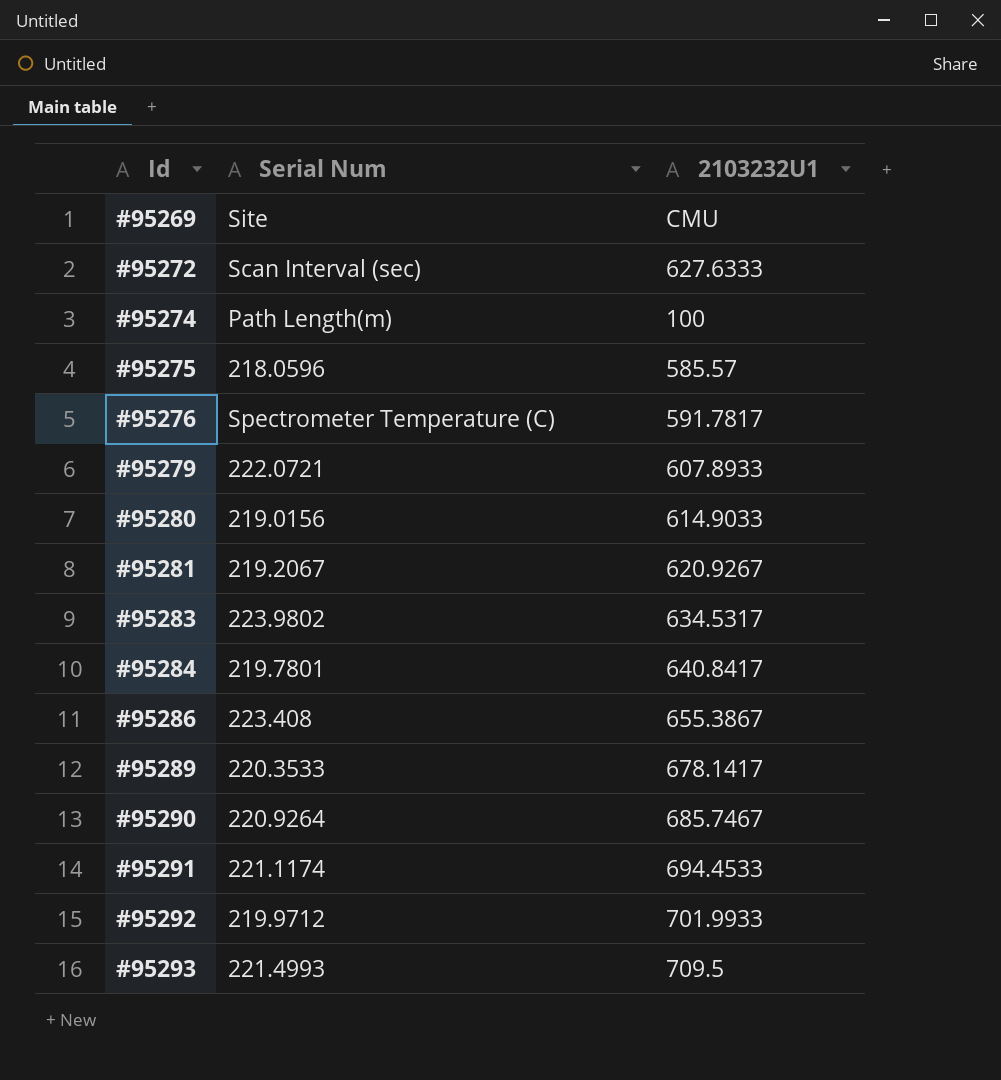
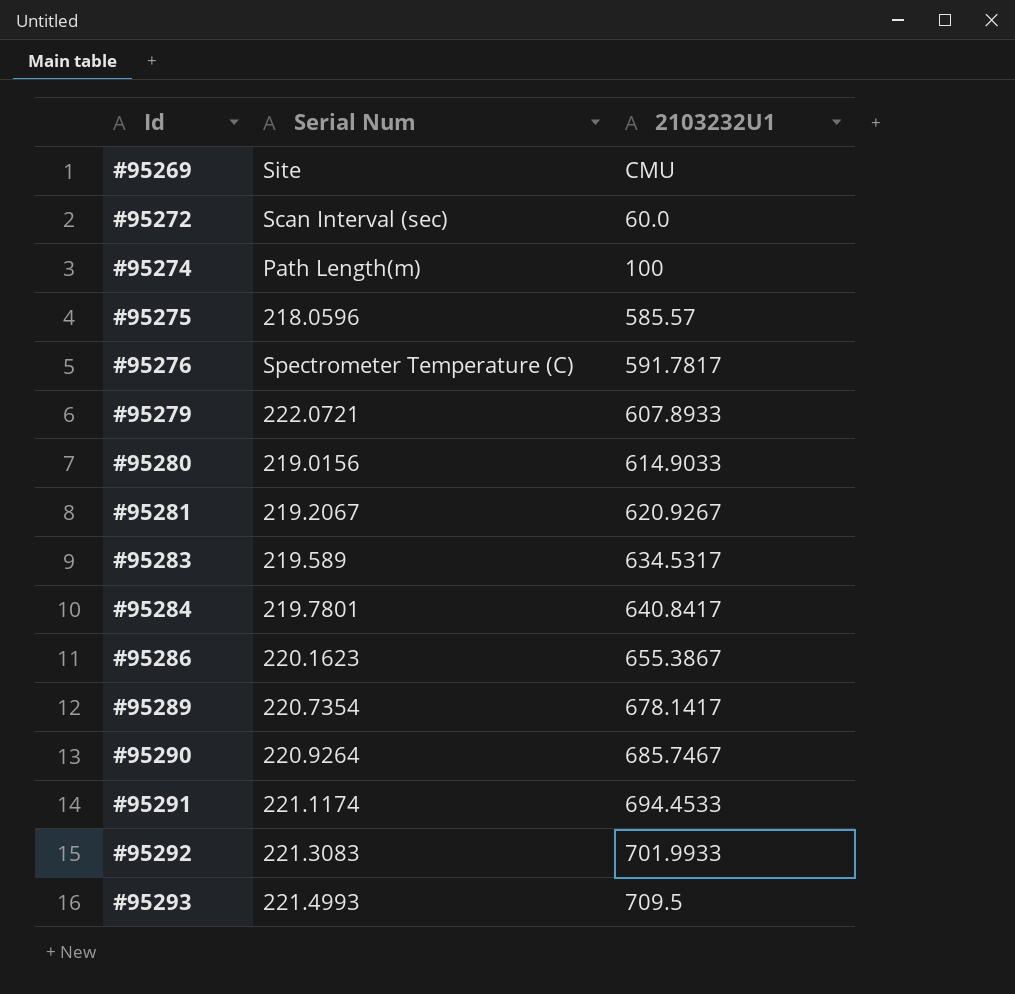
#95272 | 2103232U1: 627.6333 -> 60.0
#95283 | Serial Num: 223.9802 -> 219.589
#95286 | Serial Num: 223.408 -> 220.1623
#95289 | Serial Num: 220.3533 -> 220.7354
#95292 | Serial Num: 219.9712 -> 221.3083

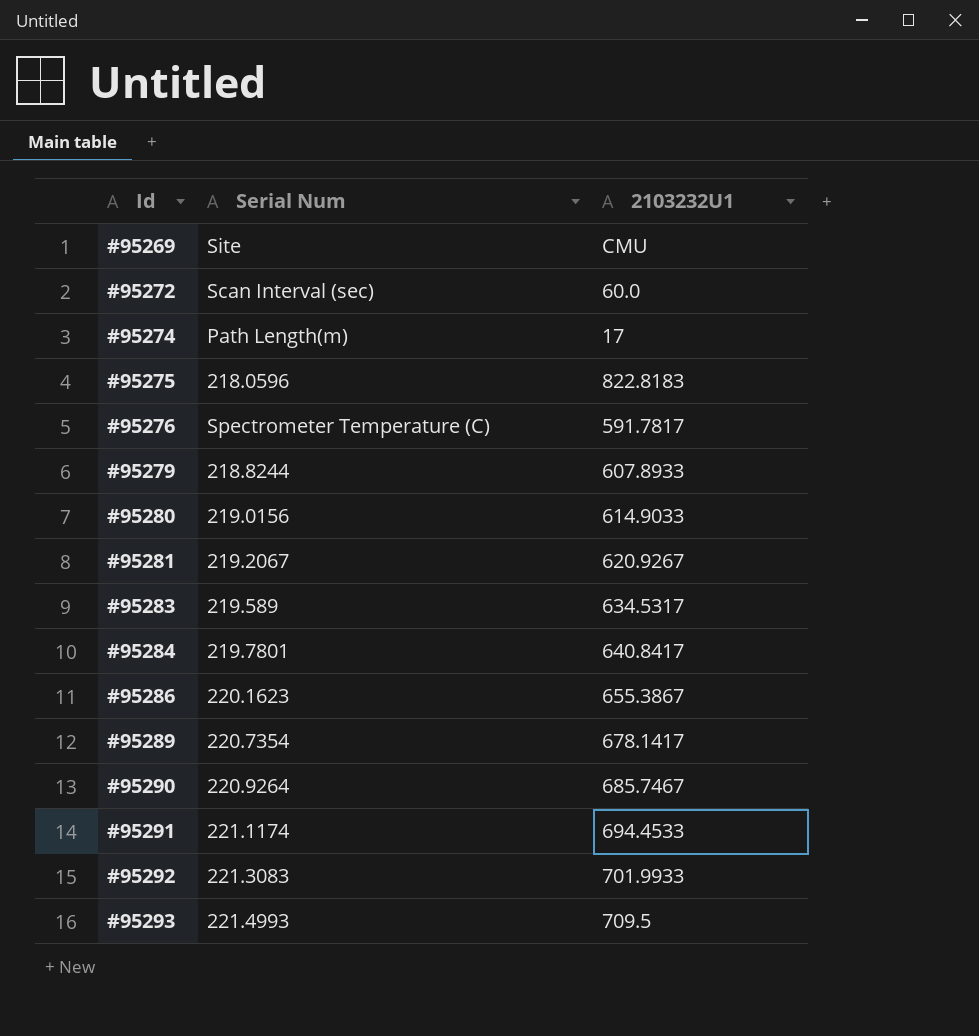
#95274 | 2103232U1: 100 -> 17
#95275 | 2103232U1: 585.57 -> 822.8183
#95279 | Serial Num: 222.0721 -> 218.8244

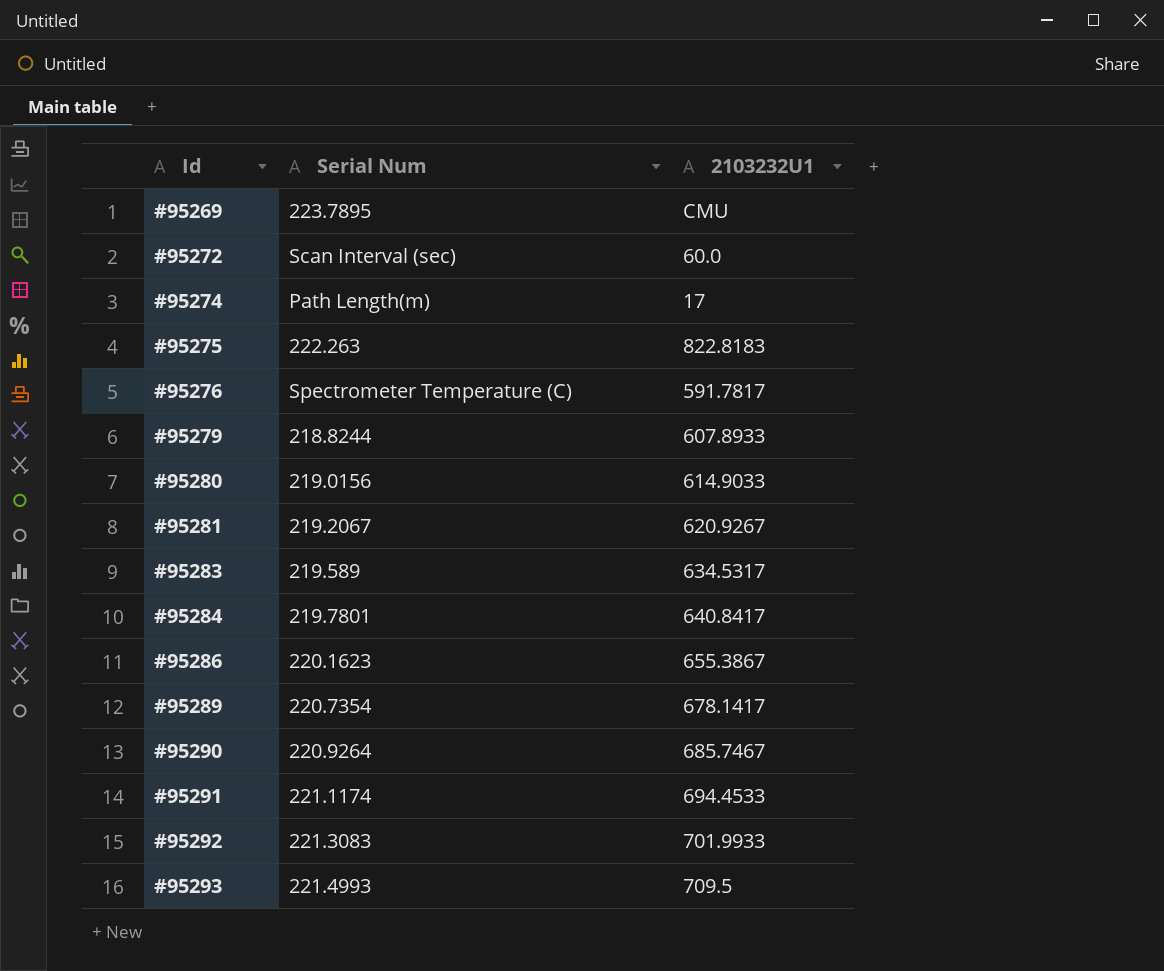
#95269 | Serial Num: Site -> 223.7895
#95275 | Serial Num: 218.0596 -> 222.263

